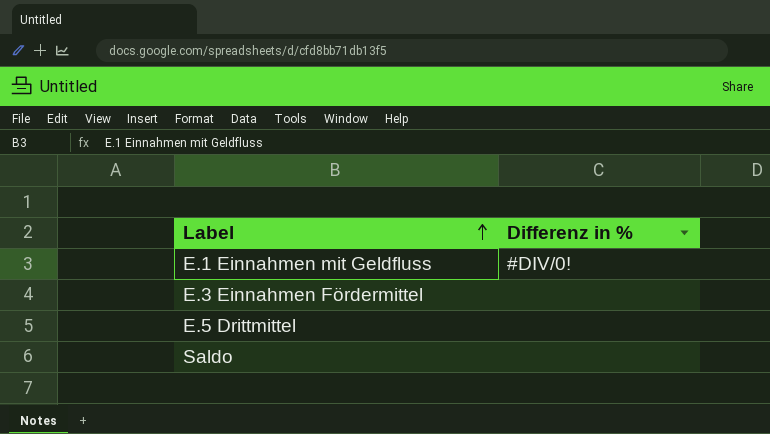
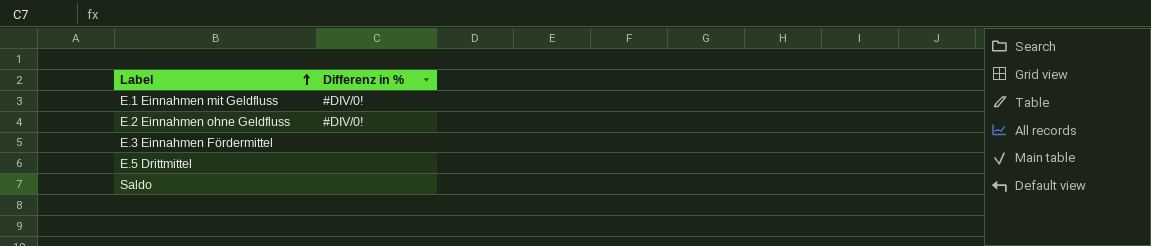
row E.2 Einnahmen ohne Geldfluss: none -> #DIV/0!

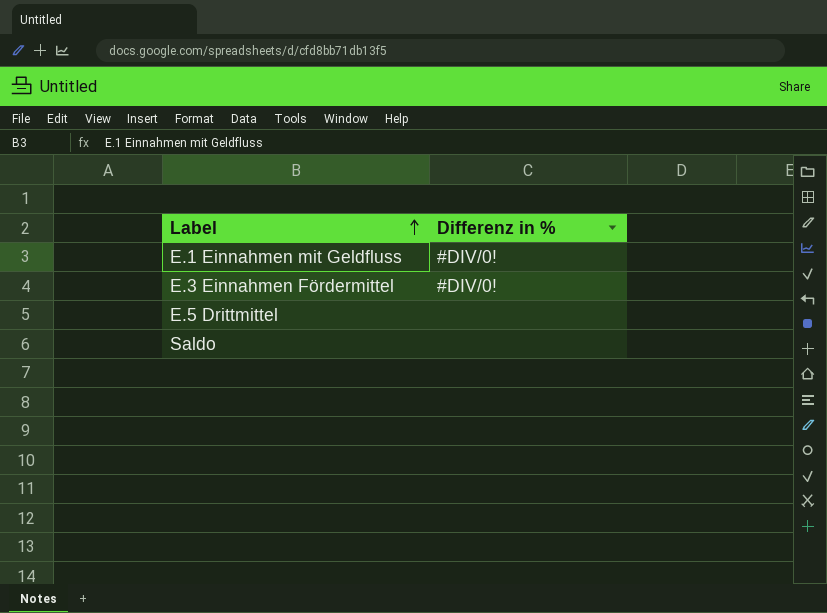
row E.2 Einnahmen ohne Geldfluss: #DIV/0! -> none
E.3 Einnahmen Fördermittel | Differenz in %: none -> #DIV/0!

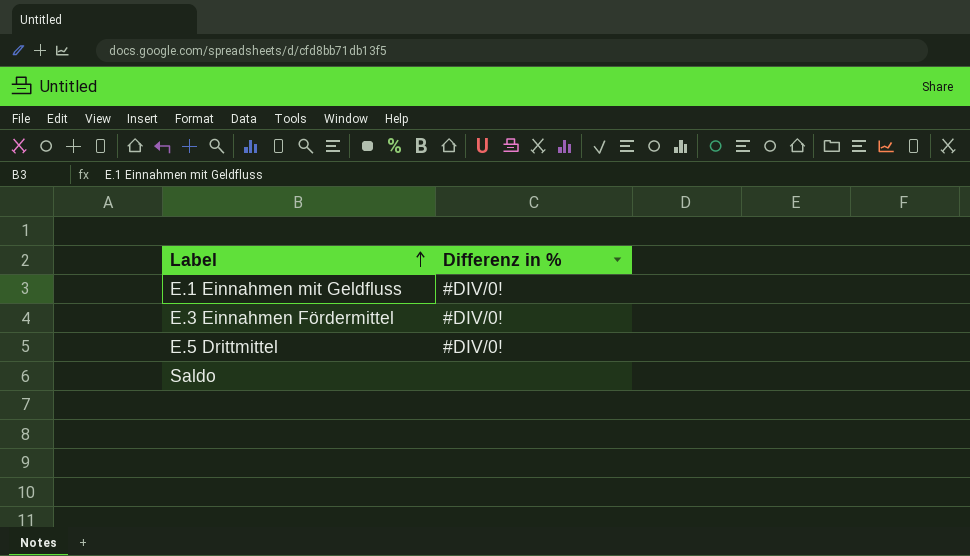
E.5 Drittmittel | Differenz in %: none -> #DIV/0!

